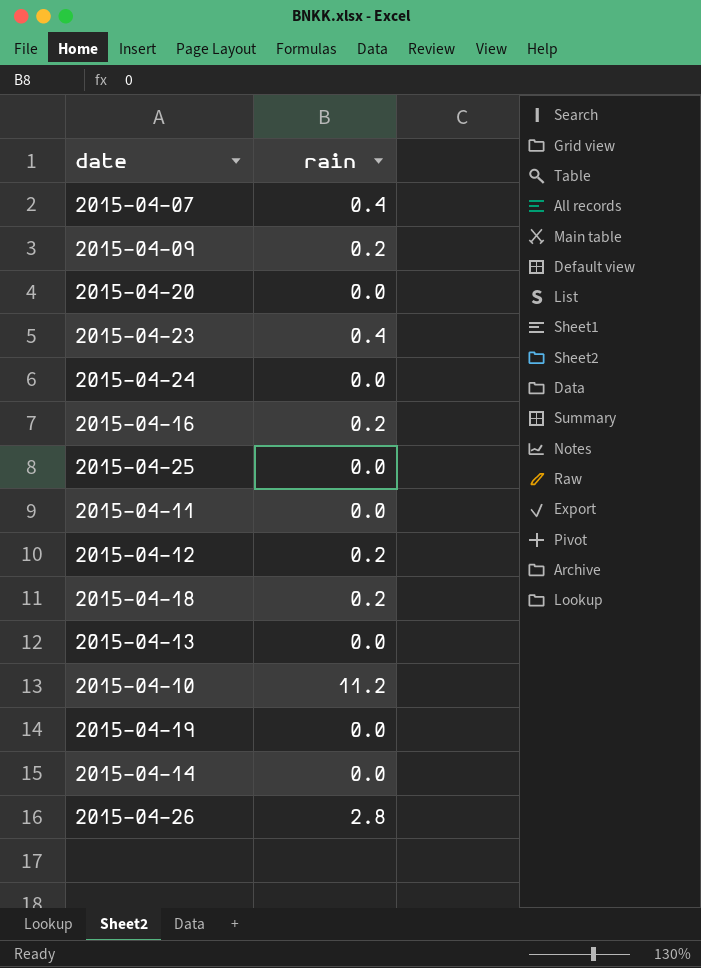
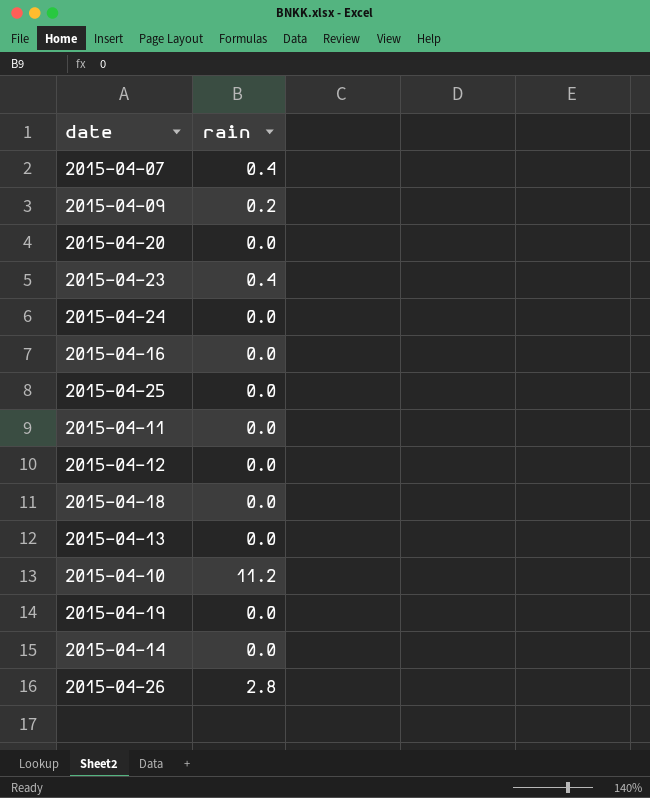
2015-04-16 | rain: 0.2 -> 0.0
2015-04-12 | rain: 0.2 -> 0.0
2015-04-18 | rain: 0.2 -> 0.0

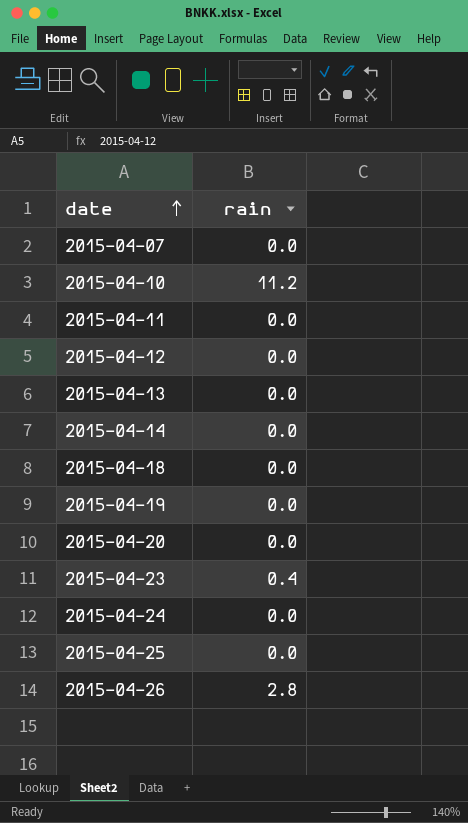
row order: none -> date ascending
row 2015-04-09: 0.2 -> none
row 2015-04-16: 0.0 -> none
2015-04-07 | rain: 0.4 -> 0.0

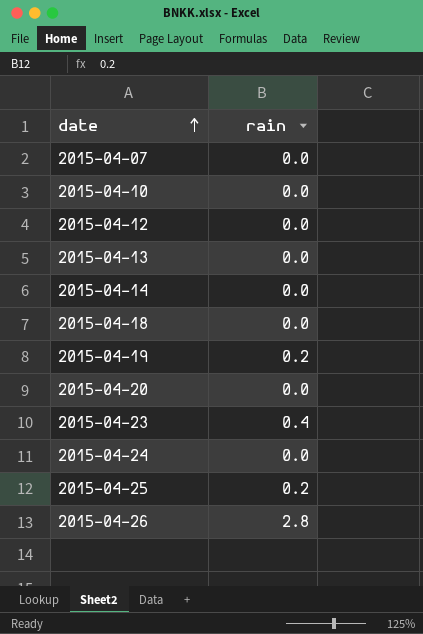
row 2015-04-11: 0.0 -> none
2015-04-10 | rain: 11.2 -> 0.0
2015-04-19 | rain: 0.0 -> 0.2
2015-04-25 | rain: 0.0 -> 0.2

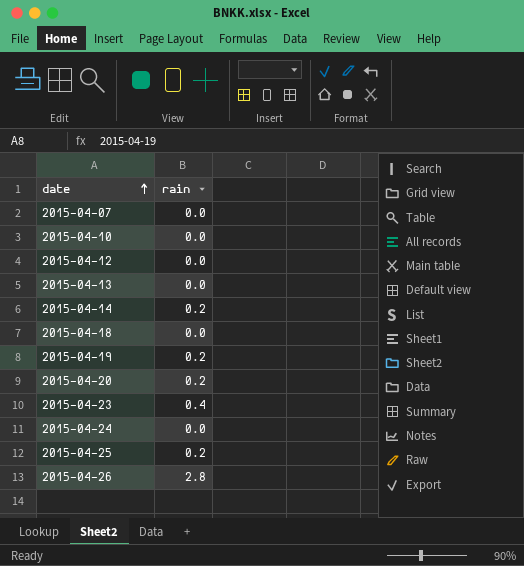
2015-04-14 | rain: 0.0 -> 0.2
2015-04-20 | rain: 0.0 -> 0.2

